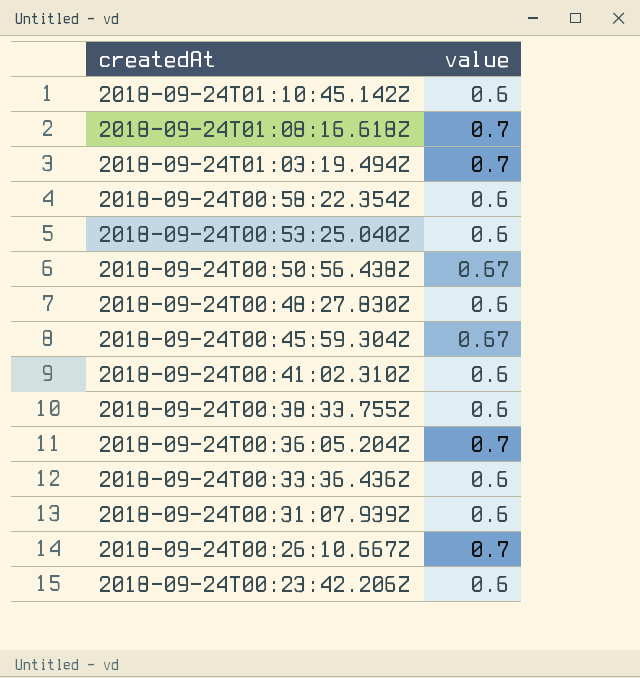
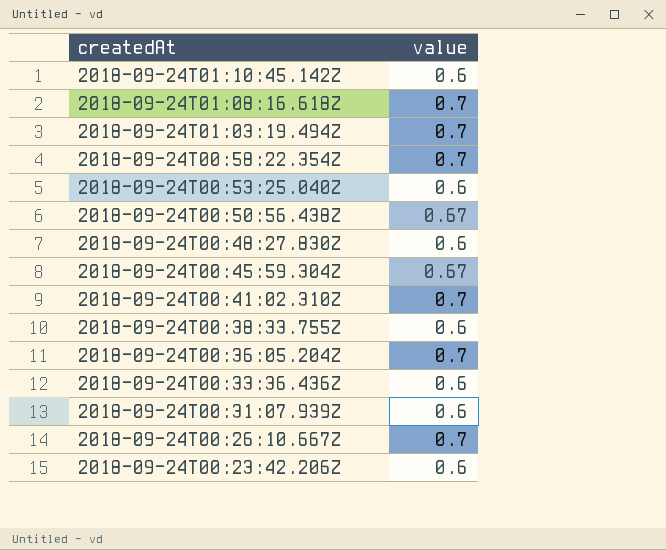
2018-09-24T00:58:22.354Z | value: 0.6 -> 0.7
2018-09-24T00:41:02.310Z | value: 0.6 -> 0.7

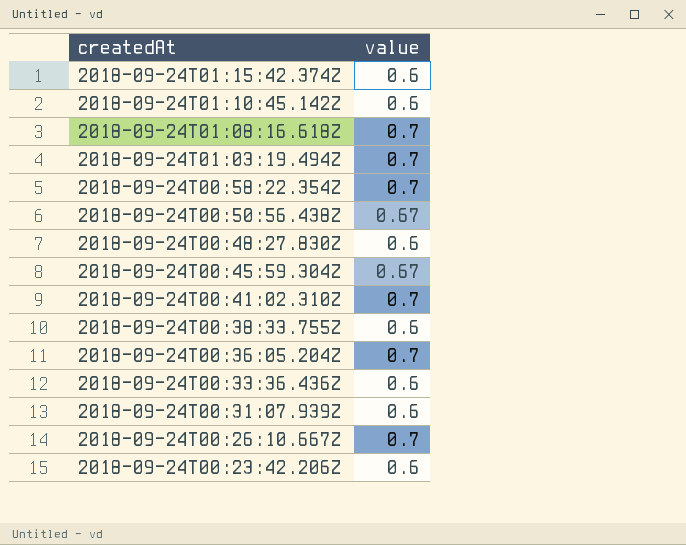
row 2018-09-24T00:53:25.040Z: 0.6 -> none
row 2018-09-24T01:15:42.374Z: none -> 0.6

